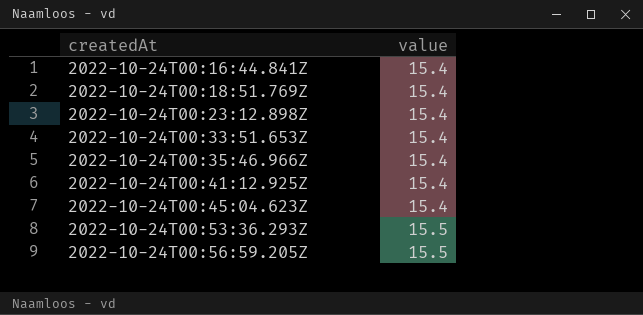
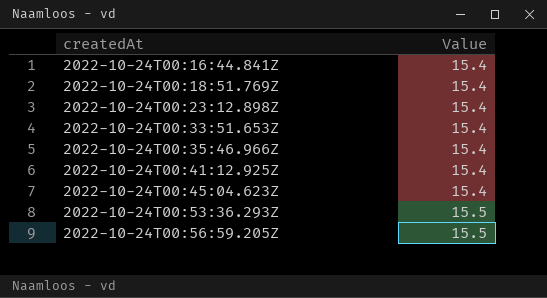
column name: value -> Value

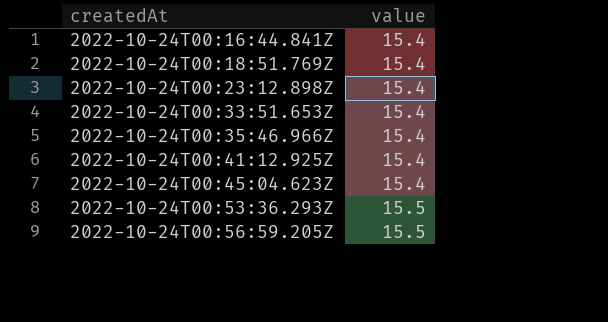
column name: Value -> value

